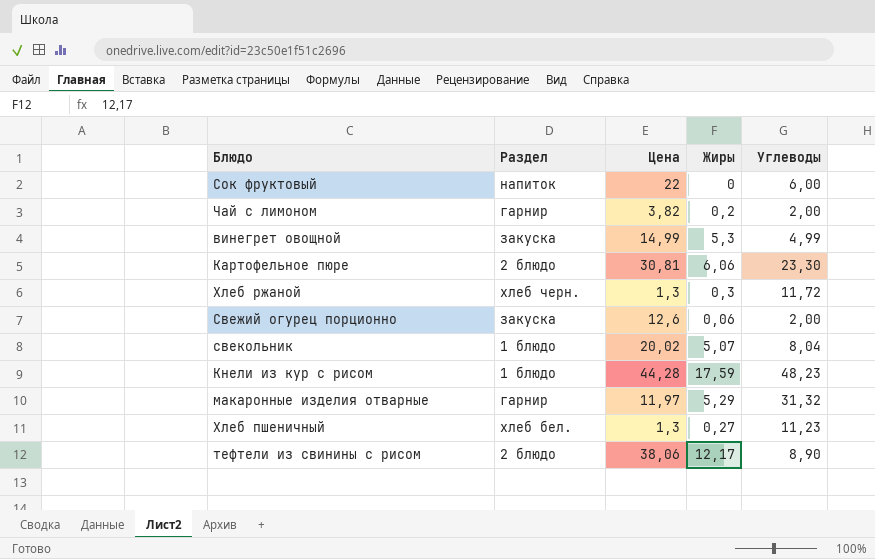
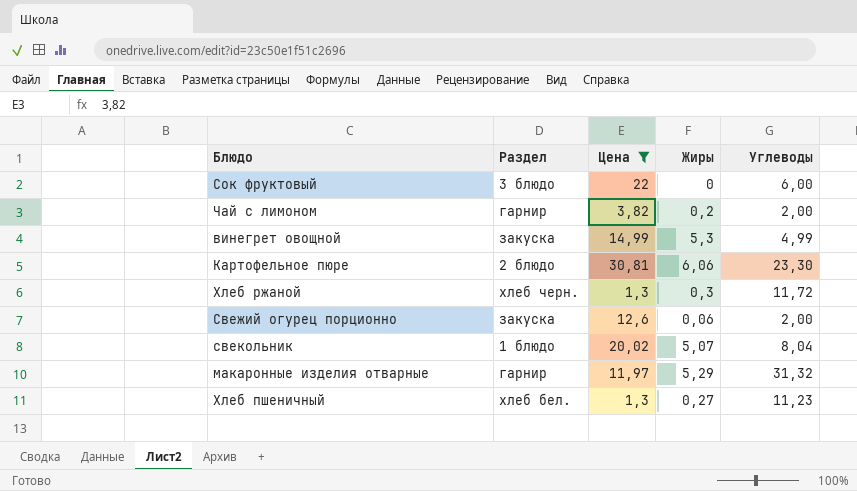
filter: none -> Цена <= 30,81
Сок фруктовый | Раздел: напиток -> 3 блюдо

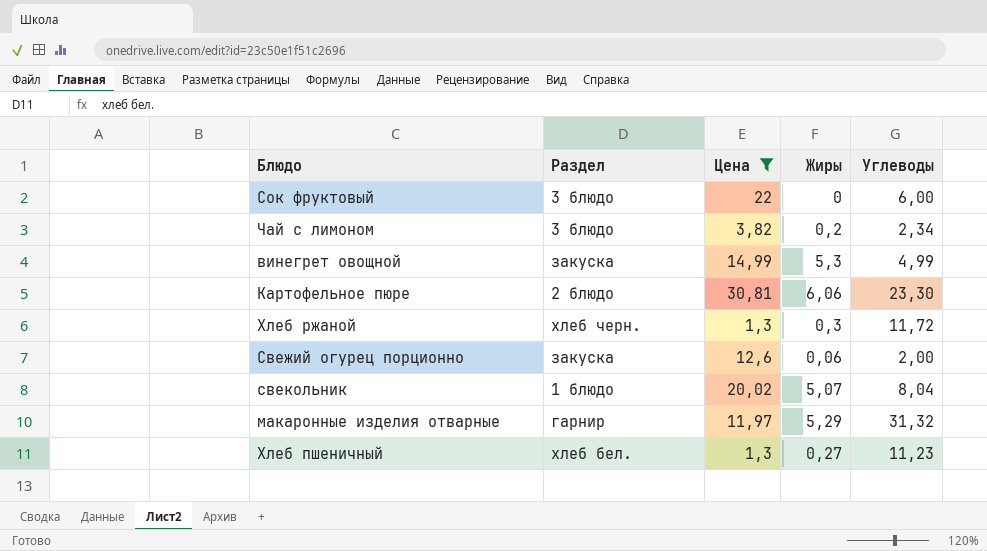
Чай с лимоном | Раздел: гарнир -> 3 блюдо
Чай с лимоном | Углеводы: 2,00 -> 2,34

